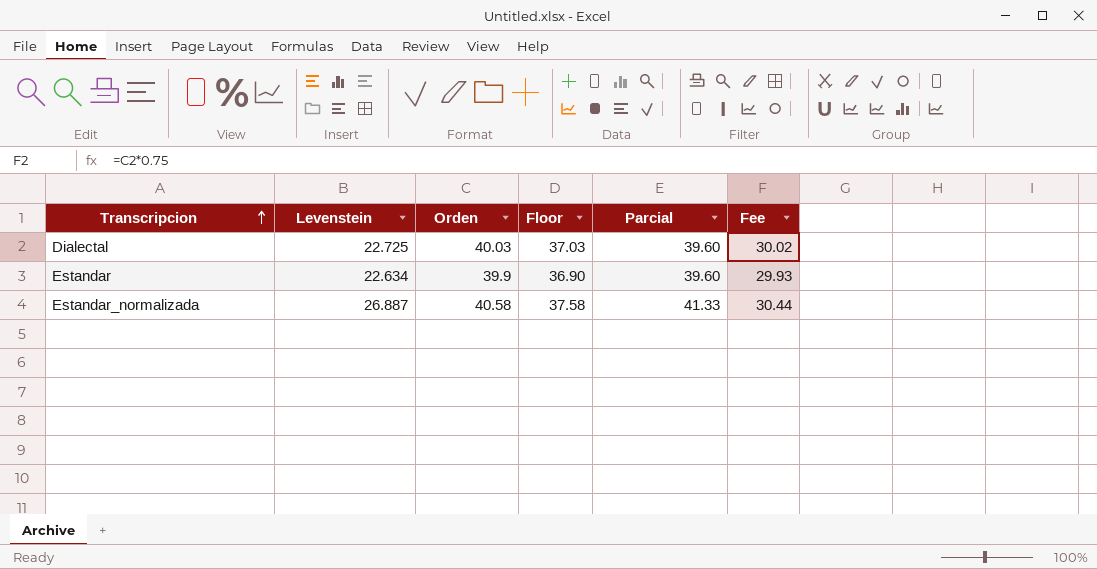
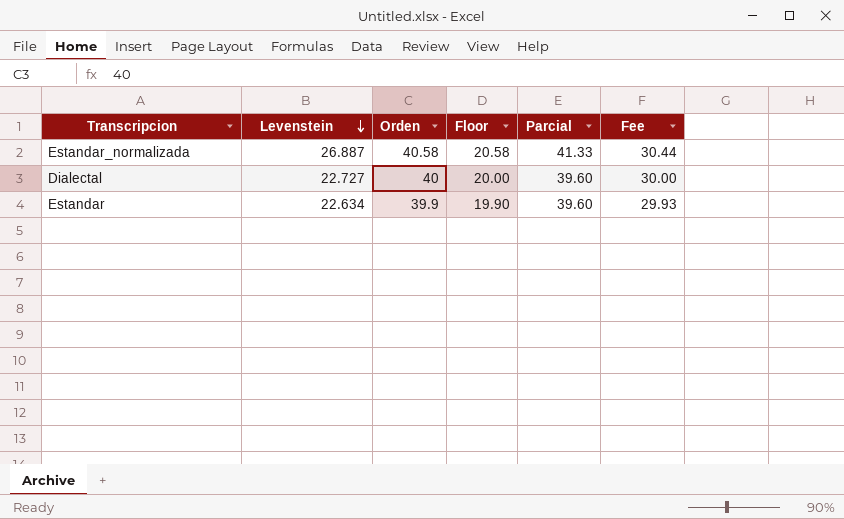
row order: Transcripcion ascending -> Levenstein descending
column Floor | formula: [Orden] - 3 -> [Orden] - 20
Dialectal | Levenstein: 22.725 -> 22.727
Dialectal | Orden: 40.03 -> 40
Dialectal | Fee: 30.02 -> 30.00

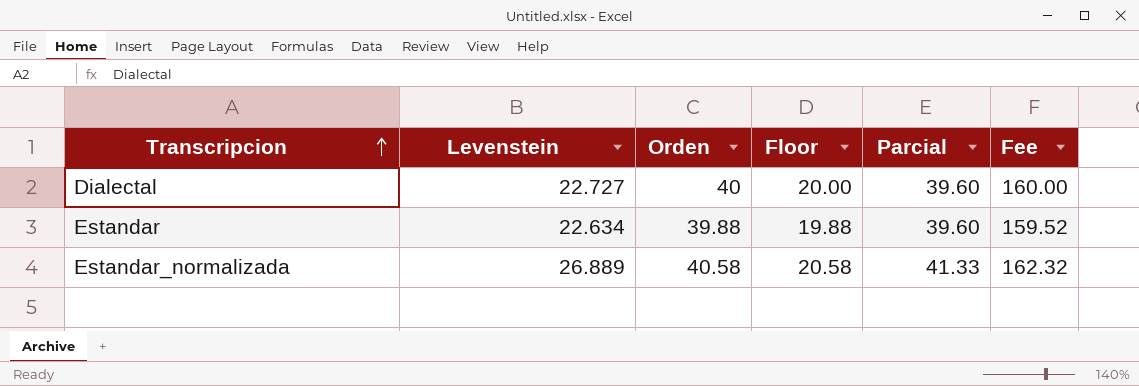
row order: Levenstein descending -> Transcripcion ascending
column Fee | formula: [Orden] * 0.75 -> [Orden] * 4
Estandar | Orden: 39.9 -> 39.88
Estandar | Floor: 19.90 -> 19.88
Estandar_normalizada | Levenstein: 26.887 -> 26.889

